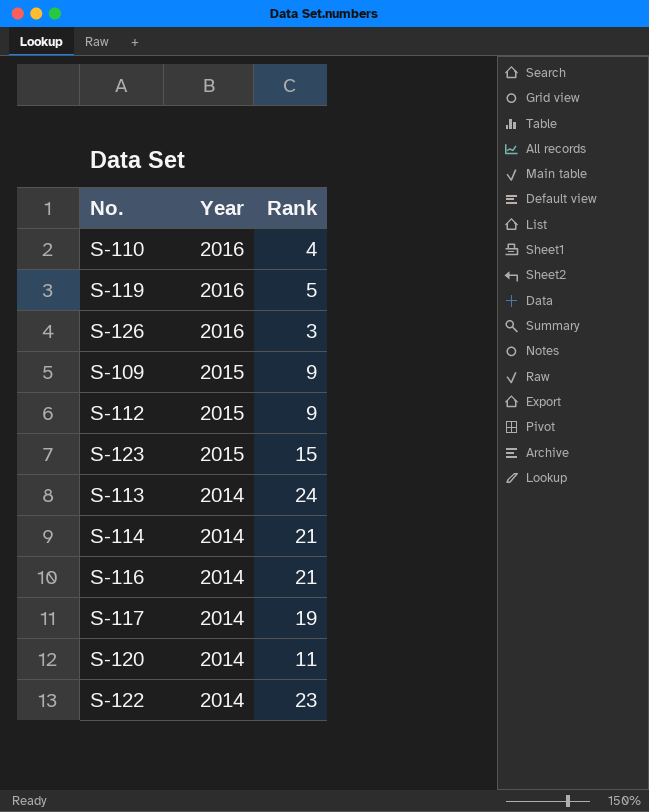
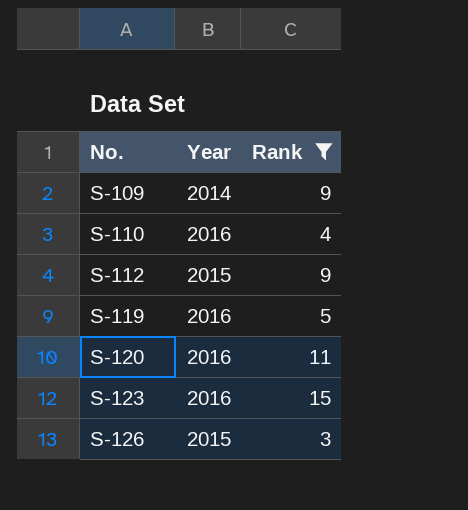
filter: none -> Rank <= 15
row order: Year descending -> No. ascending
S-109 | Year: 2015 -> 2014
S-120 | Year: 2014 -> 2016
S-123 | Year: 2015 -> 2016
S-126 | Year: 2016 -> 2015

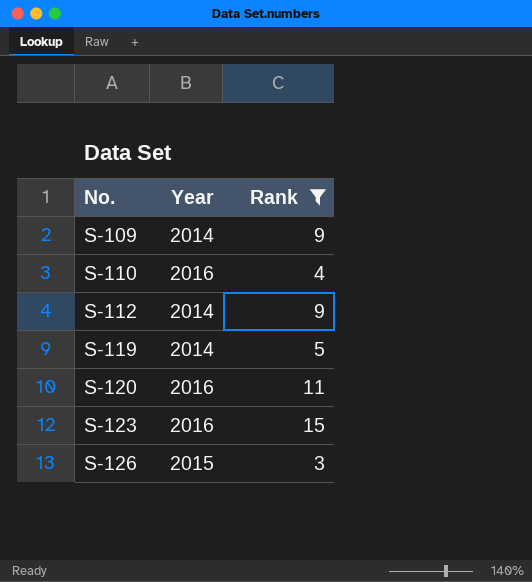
S-112 | Year: 2015 -> 2014
S-119 | Year: 2016 -> 2014

